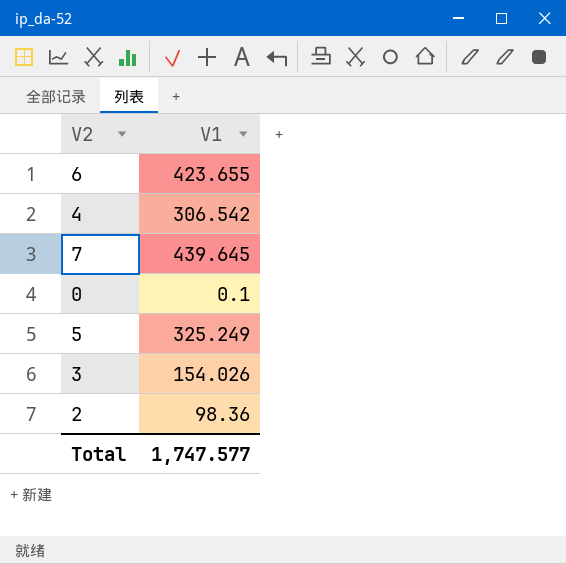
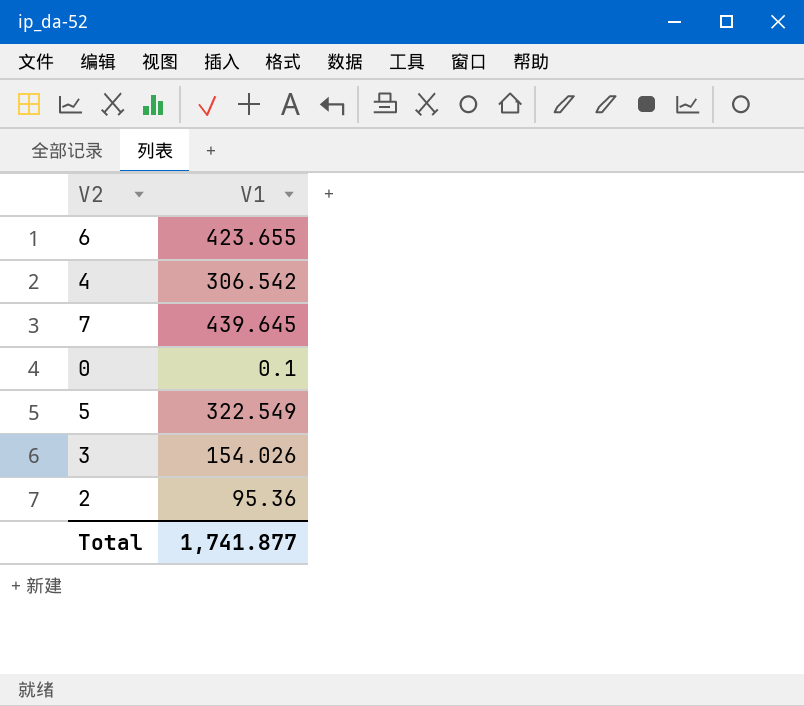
5 | V1: 325.249 -> 322.549
2 | V1: 98.36 -> 95.36
Total | V1: 1,747.577 -> 1,741.877

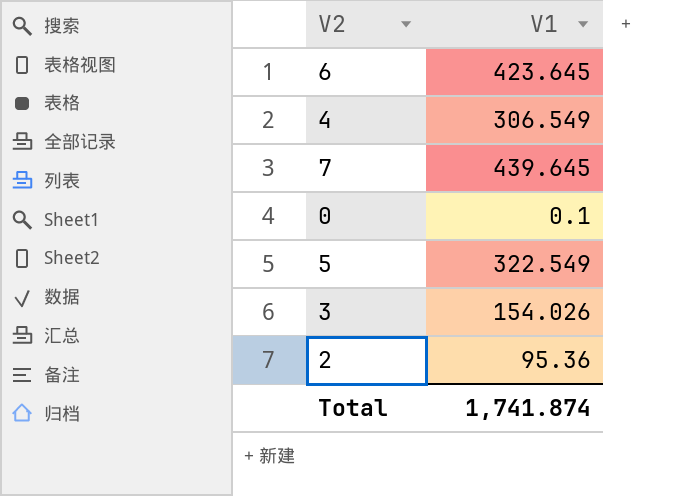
6 | V1: 423.655 -> 423.645
4 | V1: 306.542 -> 306.549
Total | V1: 1,741.877 -> 1,741.874

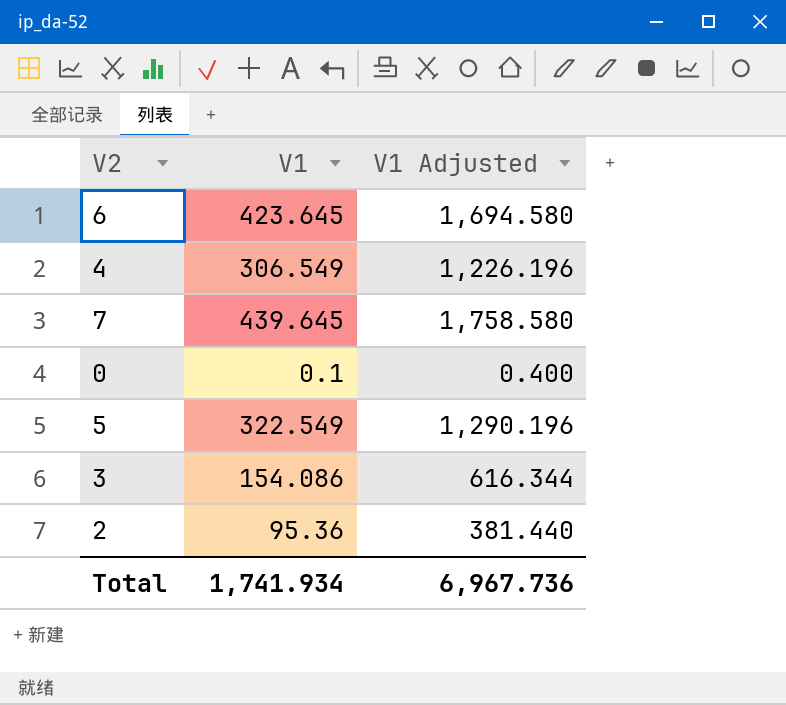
column V1 Adjusted | formula: none -> [V1] * 4
3 | V1: 154.026 -> 154.086
Total | V1: 1,741.874 -> 1,741.934

